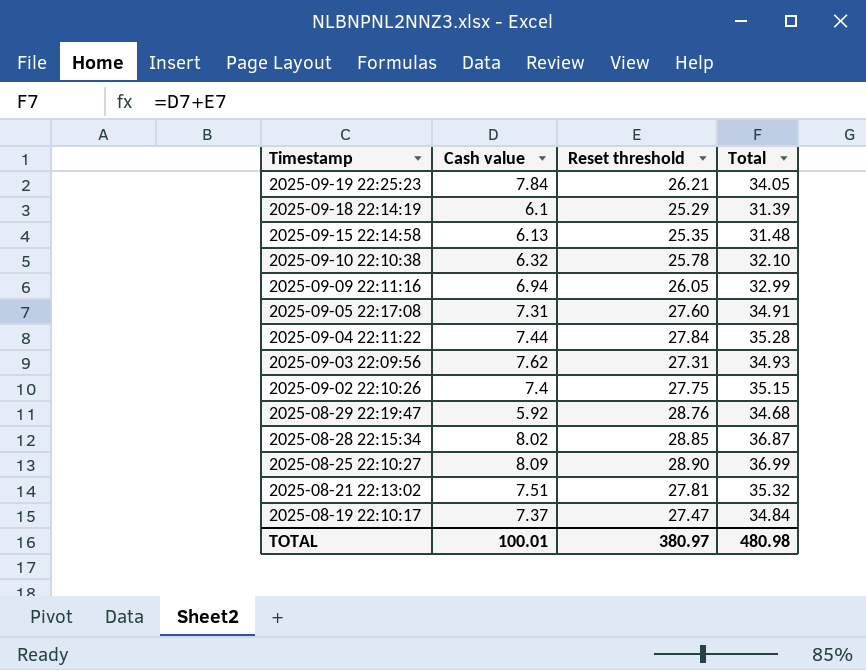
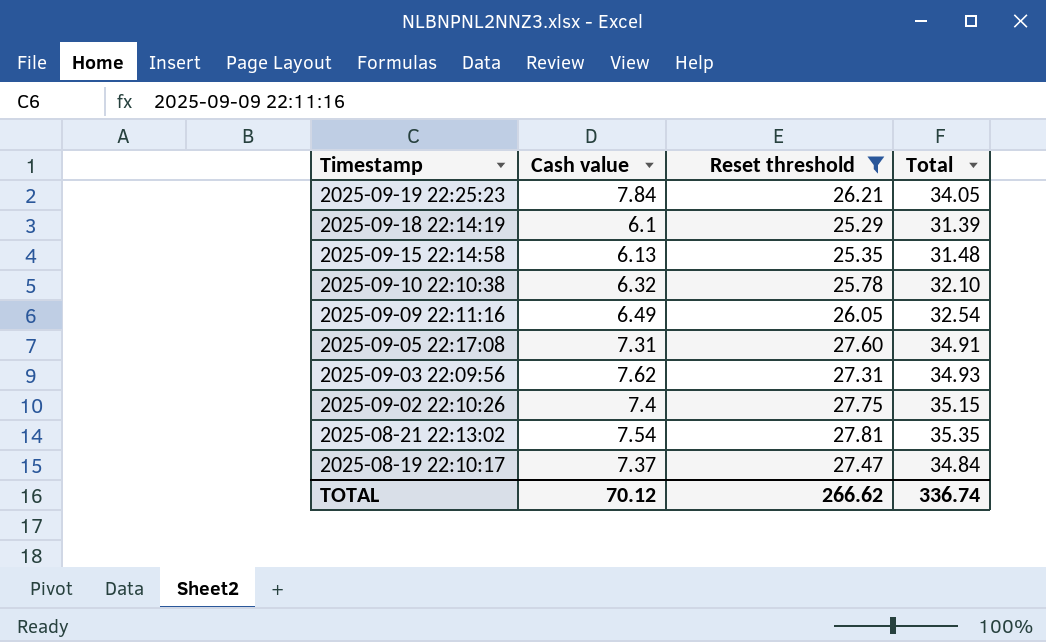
filter: none -> Reset threshold <= 27.81
2025-09-09 22:11:16 | Cash value: 6.94 -> 6.49
2025-09-09 22:11:16 | Total: 32.99 -> 32.54
2025-08-21 22:13:02 | Cash value: 7.51 -> 7.54
2025-08-21 22:13:02 | Total: 35.32 -> 35.35
TOTAL | Cash value: 100.01 -> 70.12
TOTAL | Reset threshold: 380.97 -> 266.62
TOTAL | Total: 480.98 -> 336.74

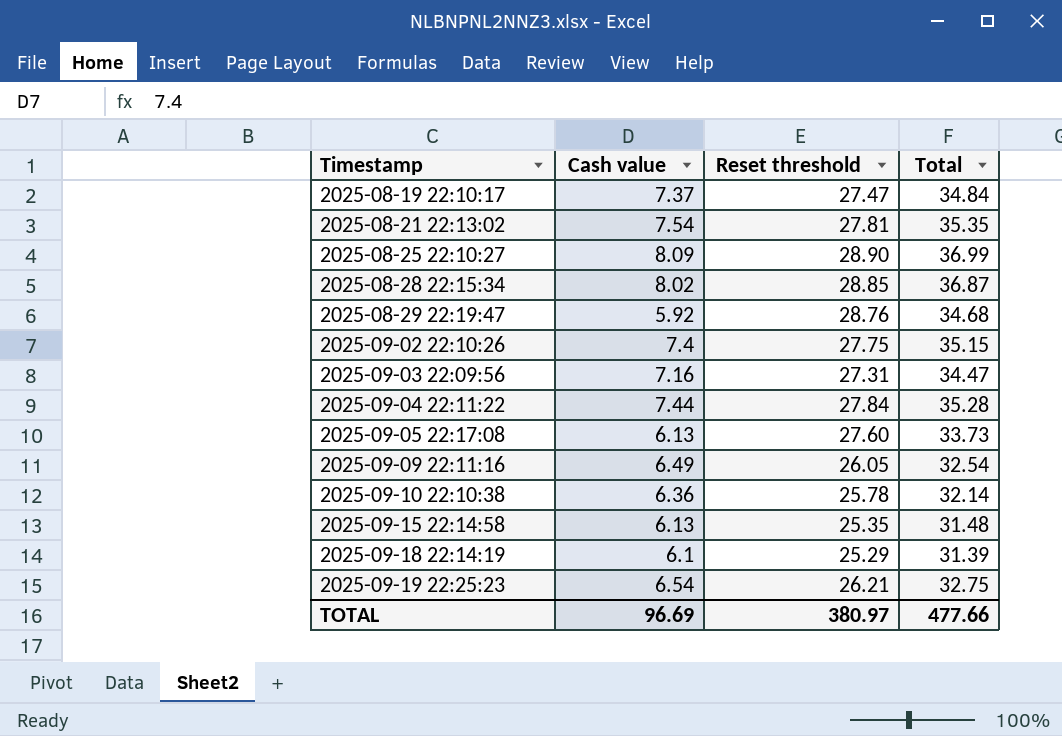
filter: Reset threshold <= 27.81 -> none
row order: Timestamp descending -> Timestamp ascending
2025-09-03 22:09:56 | Cash value: 7.62 -> 7.16
2025-09-03 22:09:56 | Total: 34.93 -> 34.47
2025-09-05 22:17:08 | Cash value: 7.31 -> 6.13
2025-09-05 22:17:08 | Total: 34.91 -> 33.73
2025-09-10 22:10:38 | Cash value: 6.32 -> 6.36
2025-09-10 22:10:38 | Total: 32.10 -> 32.14
2025-09-19 22:25:23 | Cash value: 7.84 -> 6.54
2025-09-19 22:25:23 | Total: 34.05 -> 32.75
TOTAL | Cash value: 70.12 -> 96.69
TOTAL | Reset threshold: 266.62 -> 380.97
TOTAL | Total: 336.74 -> 477.66

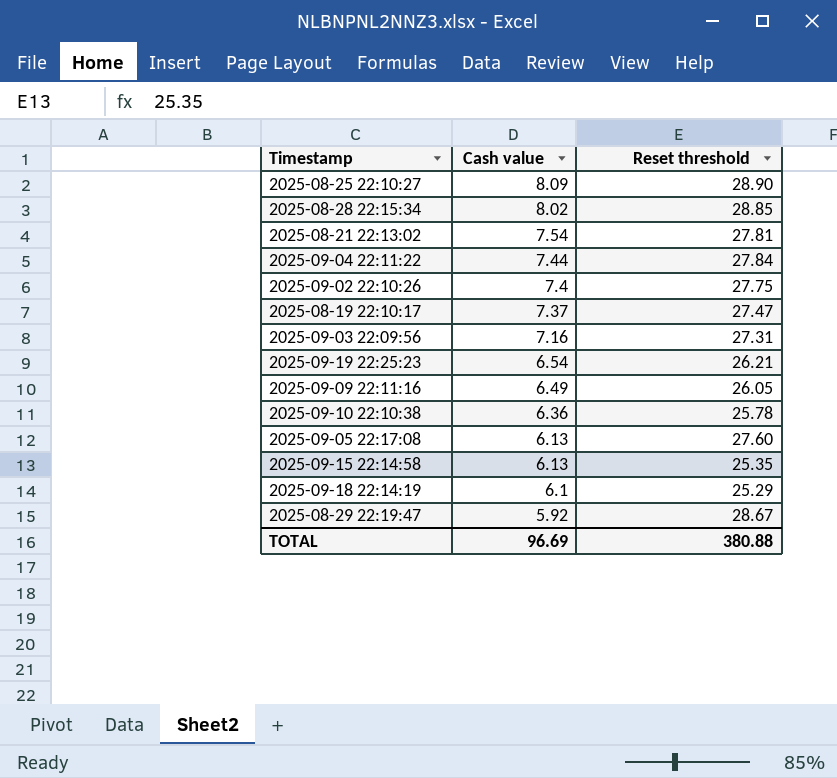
row order: Timestamp ascending -> Cash value descending
column Total | formula: [Cash value] + [Reset threshold] -> none
2025-08-29 22:19:47 | Reset threshold: 28.76 -> 28.67
TOTAL | Reset threshold: 380.97 -> 380.88

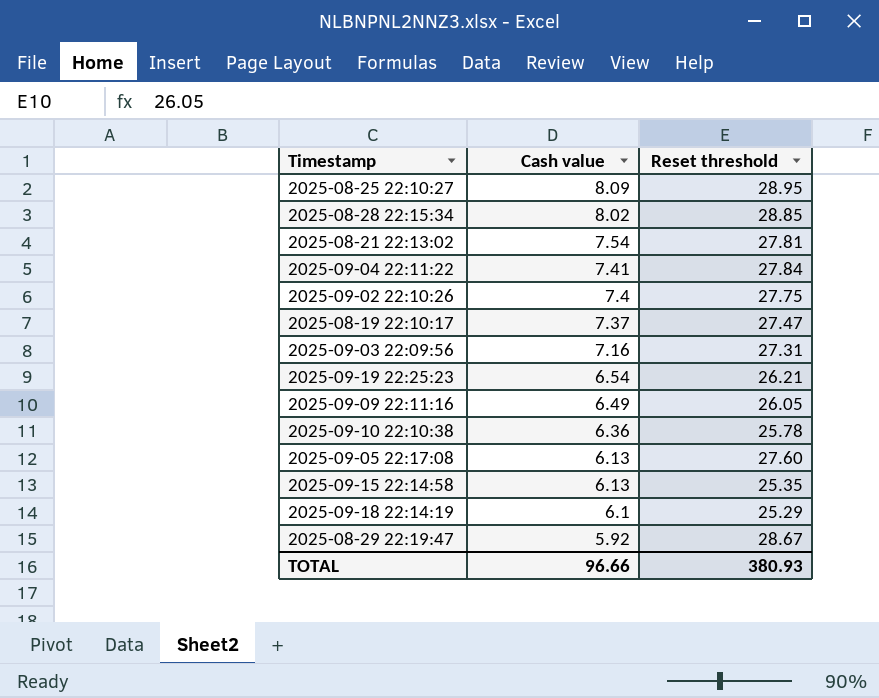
2025-08-25 22:10:27 | Reset threshold: 28.90 -> 28.95
2025-09-04 22:11:22 | Cash value: 7.44 -> 7.41
TOTAL | Cash value: 96.69 -> 96.66
TOTAL | Reset threshold: 380.88 -> 380.93

